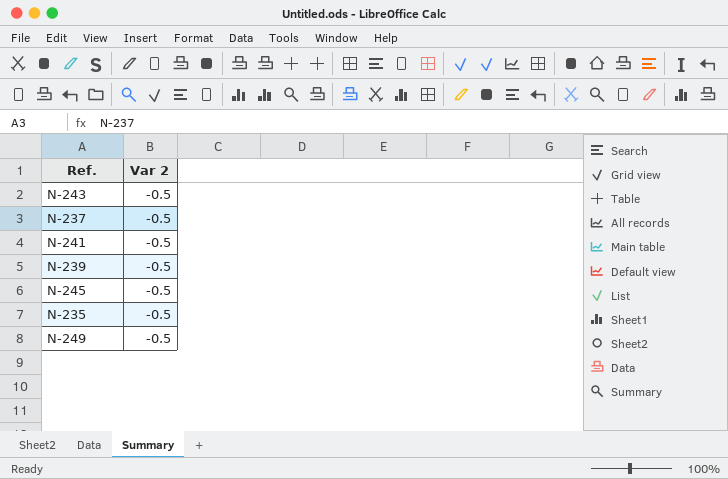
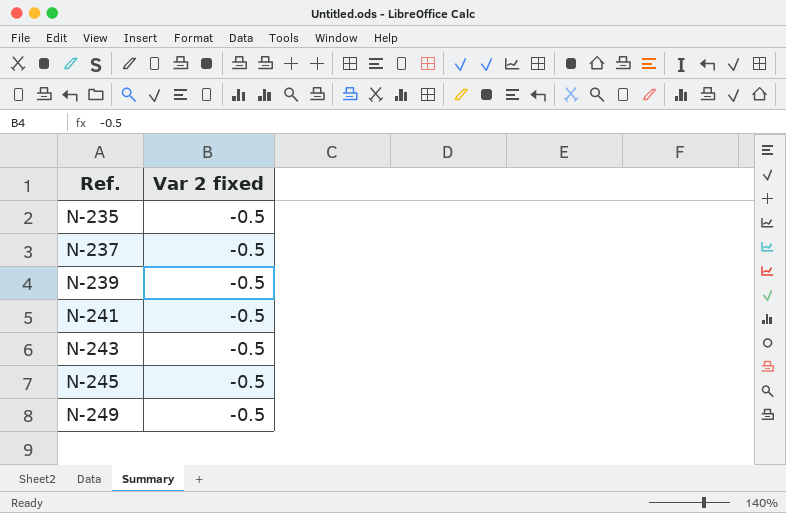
row order: none -> Ref. ascending
column name: Var 2 -> Var 2 fixed

